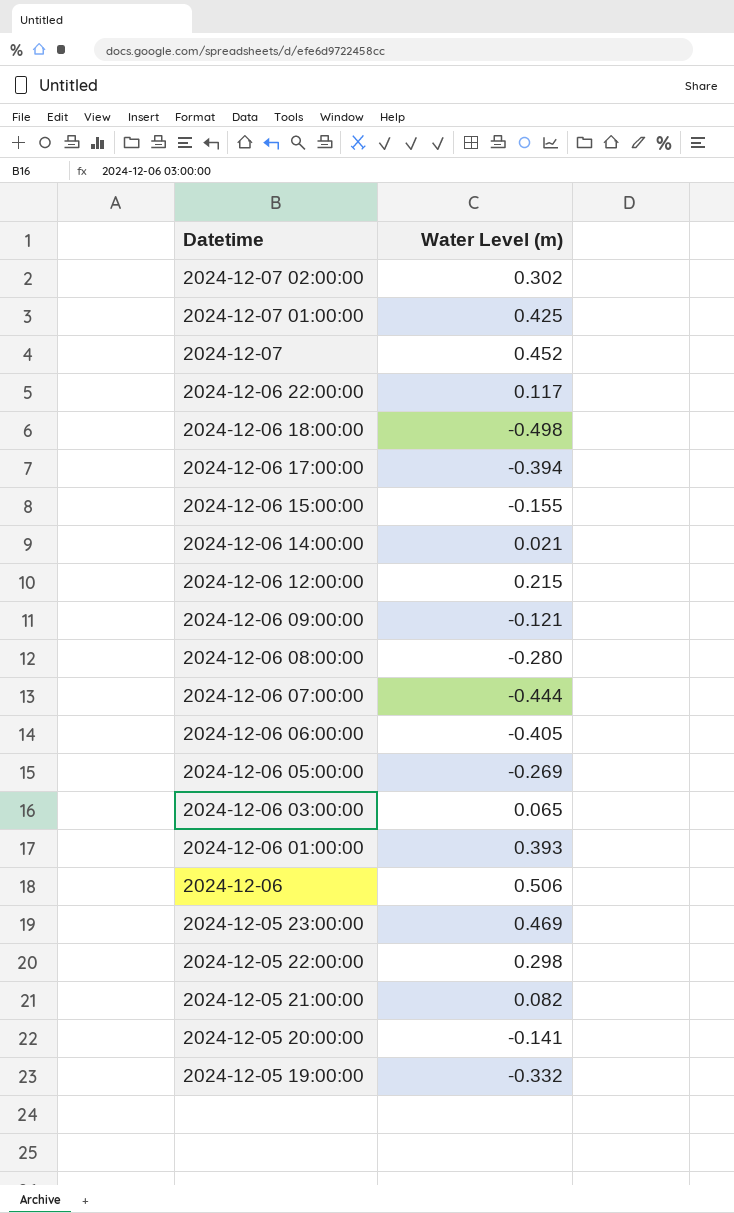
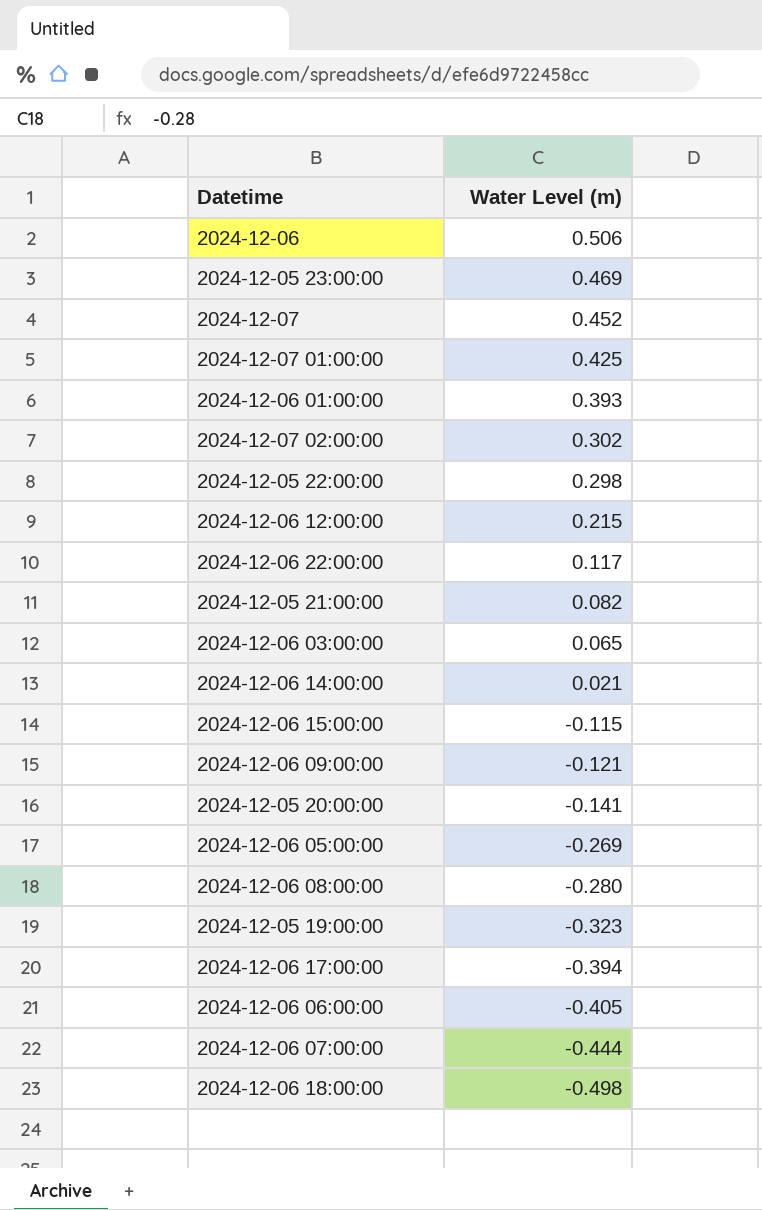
row order: Datetime descending -> Water Level (m) descending
2024-12-06 15:00:00 | Water Level (m): -0.155 -> -0.115
2024-12-05 19:00:00 | Water Level (m): -0.332 -> -0.323

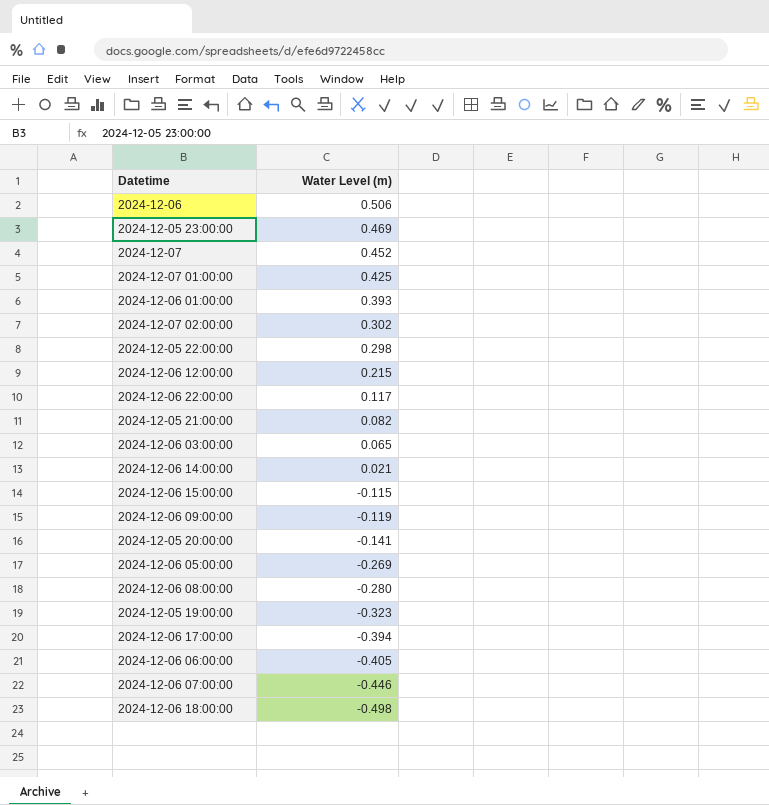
2024-12-06 09:00:00 | Water Level (m): -0.121 -> -0.119
2024-12-06 07:00:00 | Water Level (m): -0.444 -> -0.446

